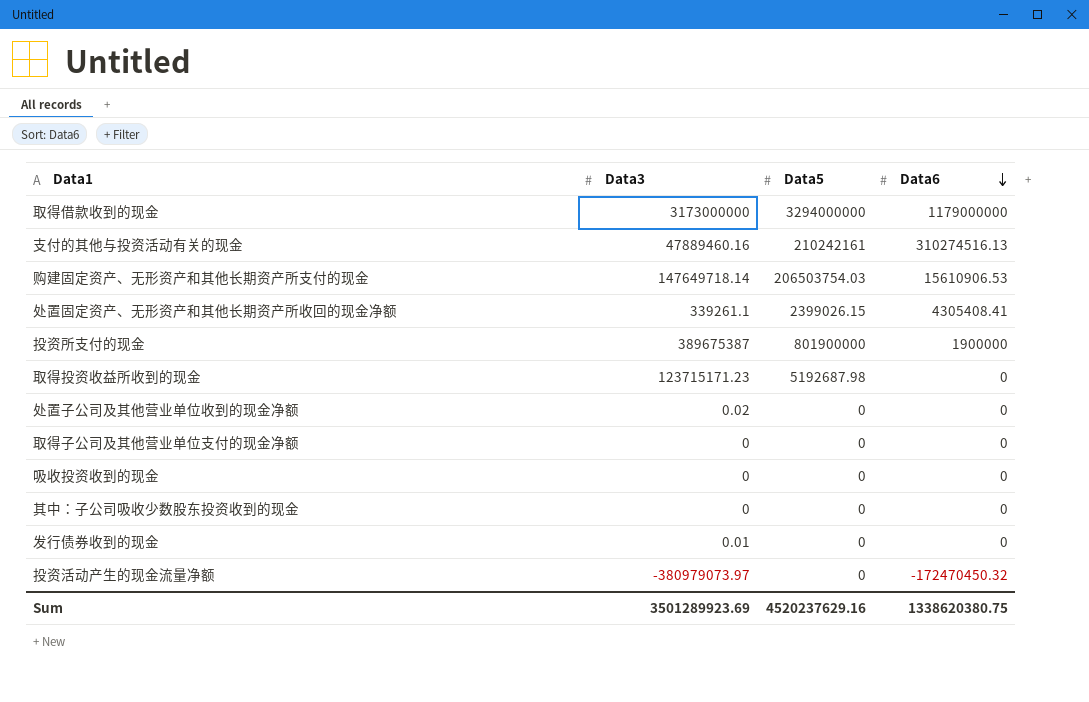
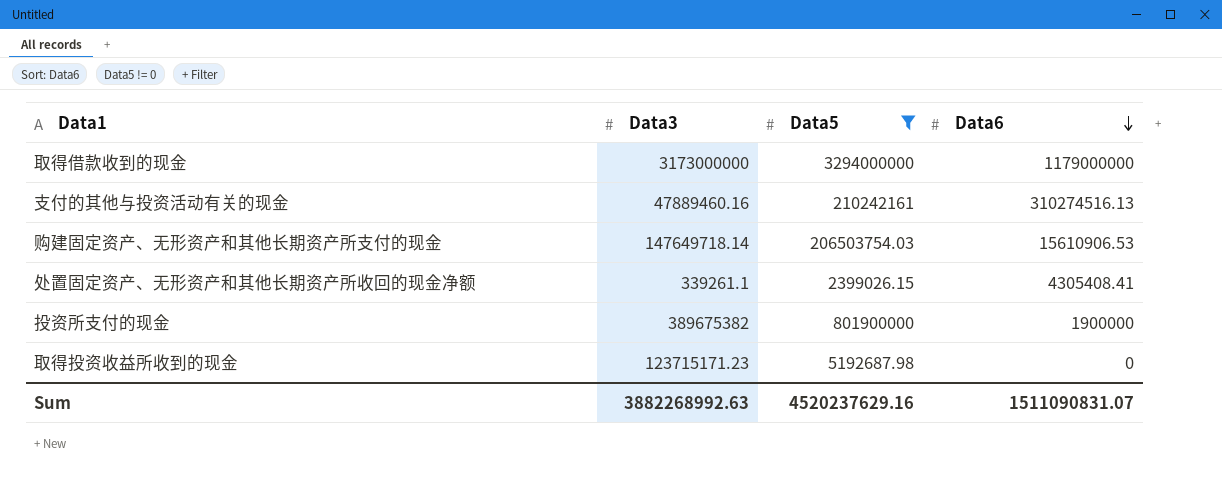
filter: none -> Data5 != 0
投资所支付的现金 | Data3: 389675387 -> 389675382
Sum | Data3: 3501289923.69 -> 3882268992.63
Sum | Data6: 1338620380.75 -> 1511090831.07

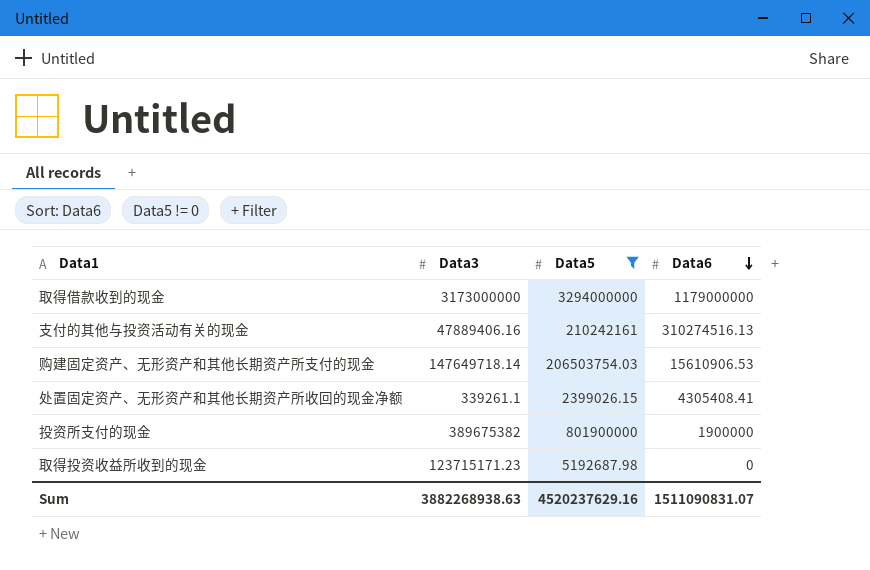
支付的其他与投资活动有关的现金 | Data3: 47889460.16 -> 47889406.16
Sum | Data3: 3882268992.63 -> 3882268938.63

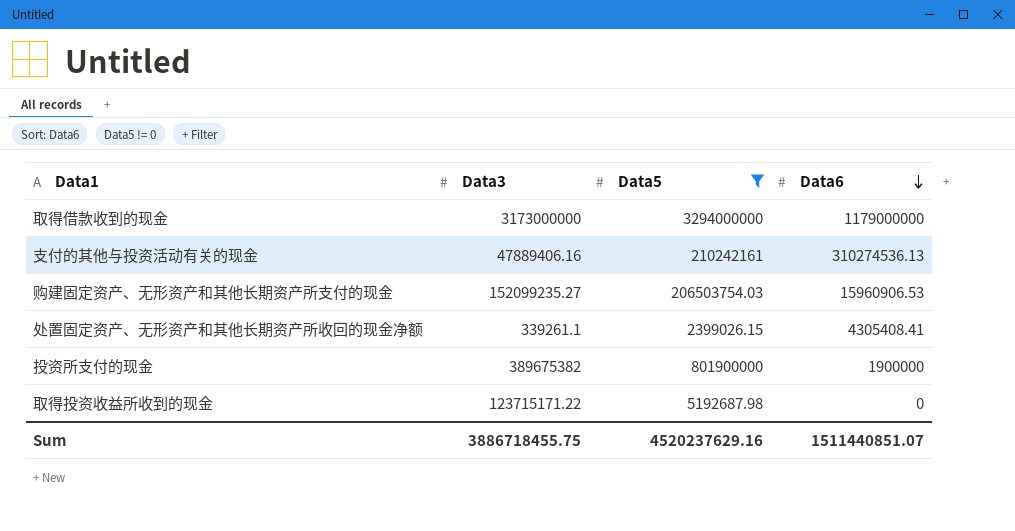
支付的其他与投资活动有关的现金 | Data6: 310274516.13 -> 310274536.13
购建固定资产、无形资产和其他长期资产所支付的现金 | Data3: 147649718.14 -> 152099235.27
购建固定资产、无形资产和其他长期资产所支付的现金 | Data6: 15610906.53 -> 15960906.53
取得投资收益所收到的现金 | Data3: 123715171.23 -> 123715171.22
Sum | Data3: 3882268938.63 -> 3886718455.75
Sum | Data6: 1511090831.07 -> 1511440851.07

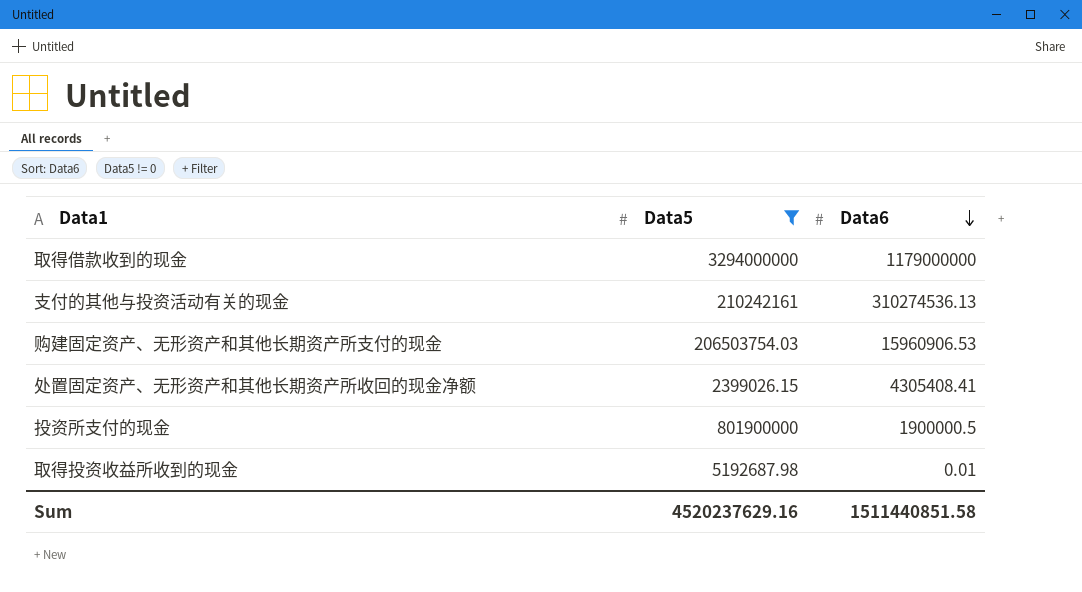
column Data3 | position: 2 -> none
投资所支付的现金 | Data6: 1900000 -> 1900000.5
取得投资收益所收到的现金 | Data6: 0 -> 0.01
Sum | Data6: 1511440851.07 -> 1511440851.58

